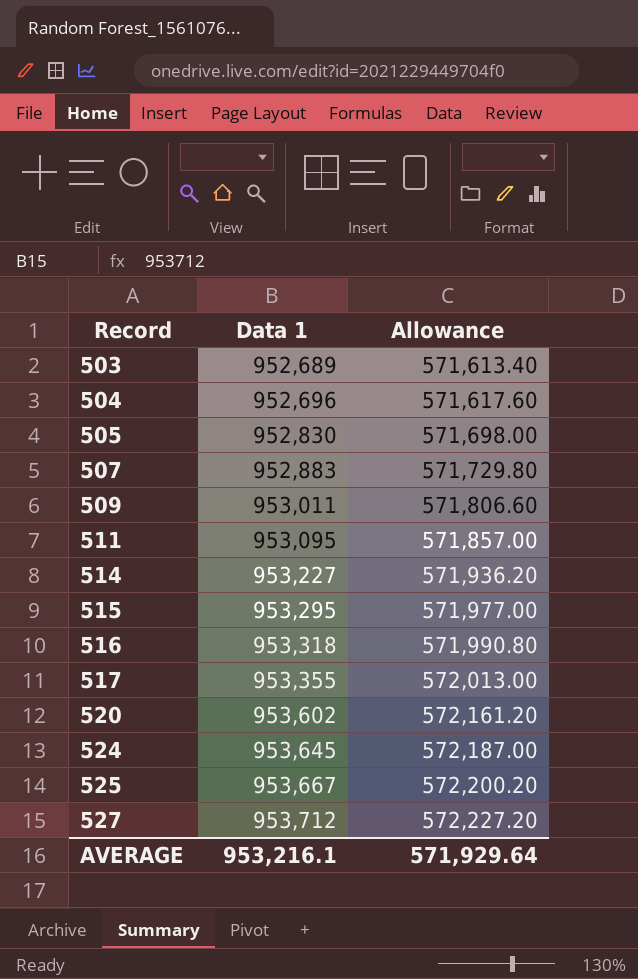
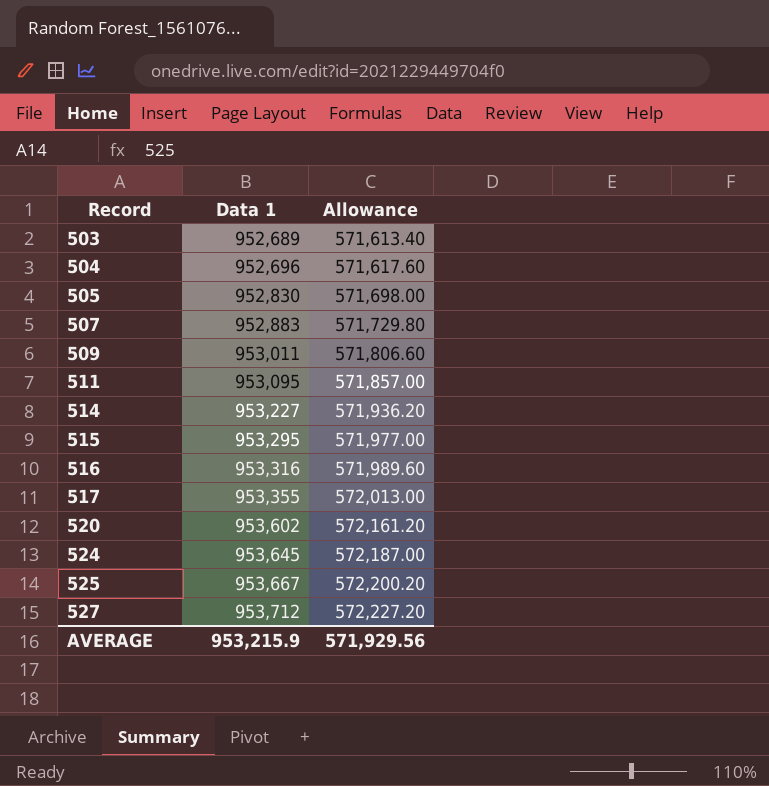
516 | Data 1: 953,318 -> 953,316
516 | Allowance: 571,990.80 -> 571,989.60
AVERAGE | Data 1: 953,216.1 -> 953,215.9
AVERAGE | Allowance: 571,929.64 -> 571,929.56

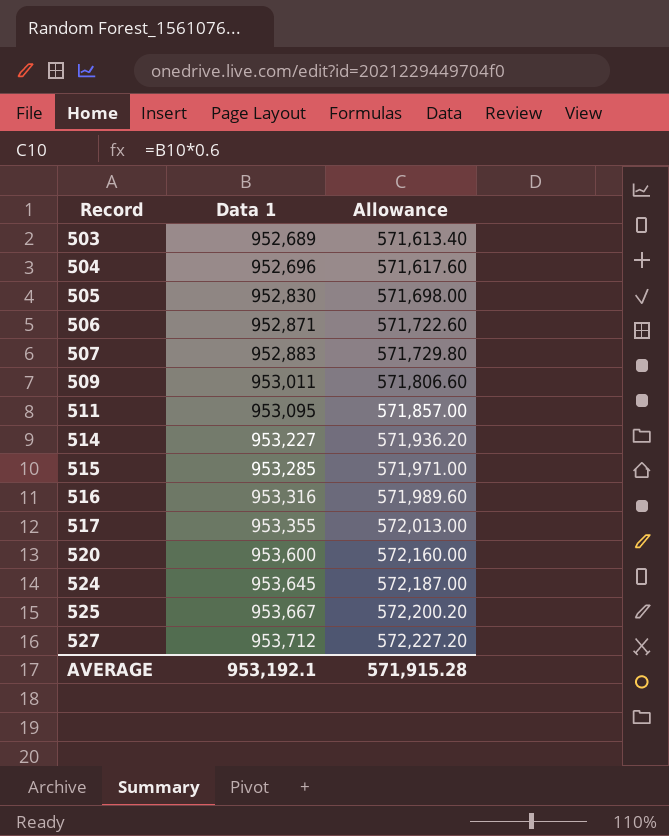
row 506: none -> 952,871 | 571,722.60
515 | Data 1: 953,295 -> 953,285
515 | Allowance: 571,977.00 -> 571,971.00
520 | Data 1: 953,602 -> 953,600
520 | Allowance: 572,161.20 -> 572,160.00
AVERAGE | Data 1: 953,215.9 -> 953,192.1
AVERAGE | Allowance: 571,929.56 -> 571,915.28

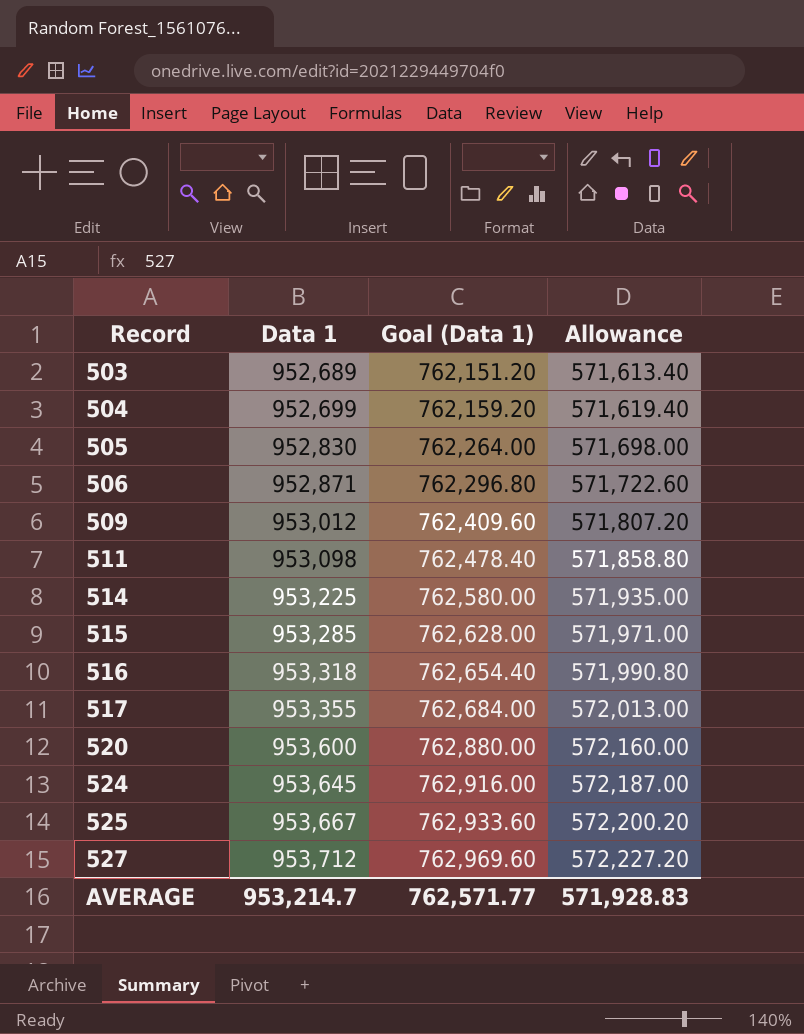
column Goal (Data 1) | formula: none -> [Data 1] * 0.8
row 507: 952,883 | 571,729.80 -> none
504 | Data 1: 952,696 -> 952,699
504 | Allowance: 571,617.60 -> 571,619.40
509 | Data 1: 953,011 -> 953,012
509 | Allowance: 571,806.60 -> 571,807.20
511 | Data 1: 953,095 -> 953,098
511 | Allowance: 571,857.00 -> 571,858.80
514 | Data 1: 953,227 -> 953,225
514 | Allowance: 571,936.20 -> 571,935.00
516 | Data 1: 953,316 -> 953,318
516 | Allowance: 571,989.60 -> 571,990.80
AVERAGE | Data 1: 953,192.1 -> 953,214.7
AVERAGE | Allowance: 571,915.28 -> 571,928.83

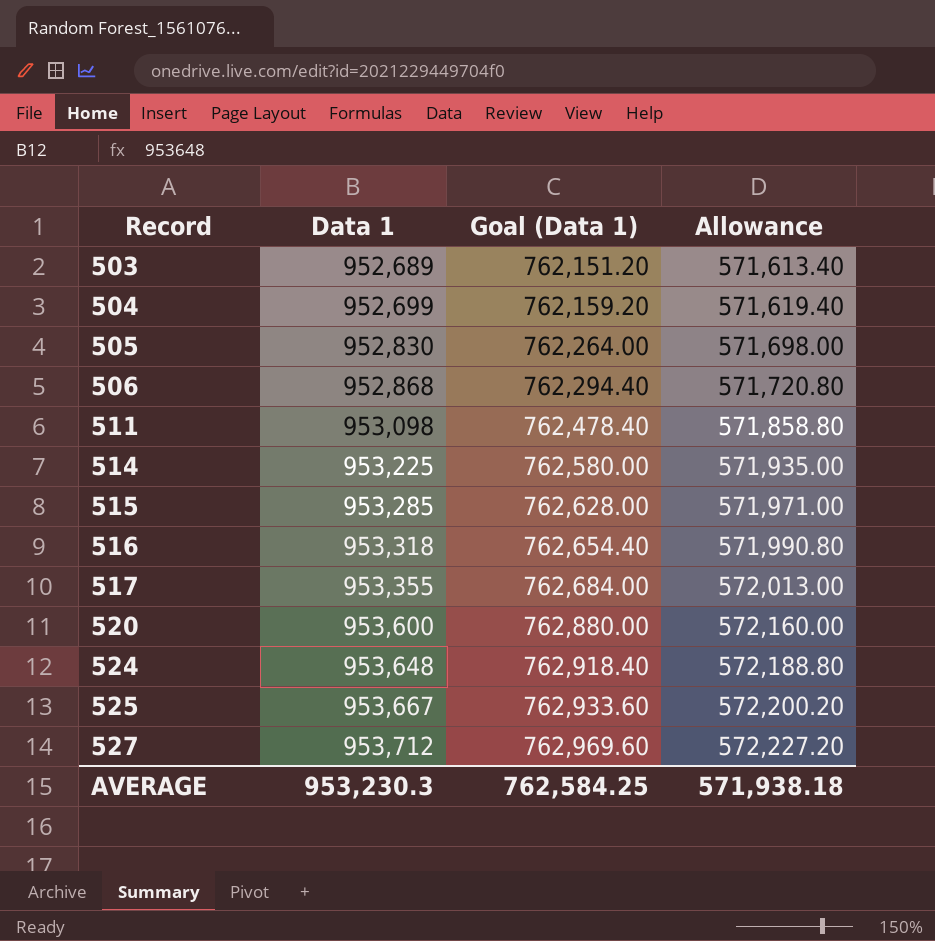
row 509: 953,012 | 762,409.60 | 571,807.20 -> none
506 | Data 1: 952,871 -> 952,868
506 | Goal (Data 1): 762,296.80 -> 762,294.40
506 | Allowance: 571,722.60 -> 571,720.80
524 | Data 1: 953,645 -> 953,648
524 | Goal (Data 1): 762,916.00 -> 762,918.40
524 | Allowance: 572,187.00 -> 572,188.80
AVERAGE | Data 1: 953,214.7 -> 953,230.3
AVERAGE | Goal (Data 1): 762,571.77 -> 762,584.25
AVERAGE | Allowance: 571,928.83 -> 571,938.18

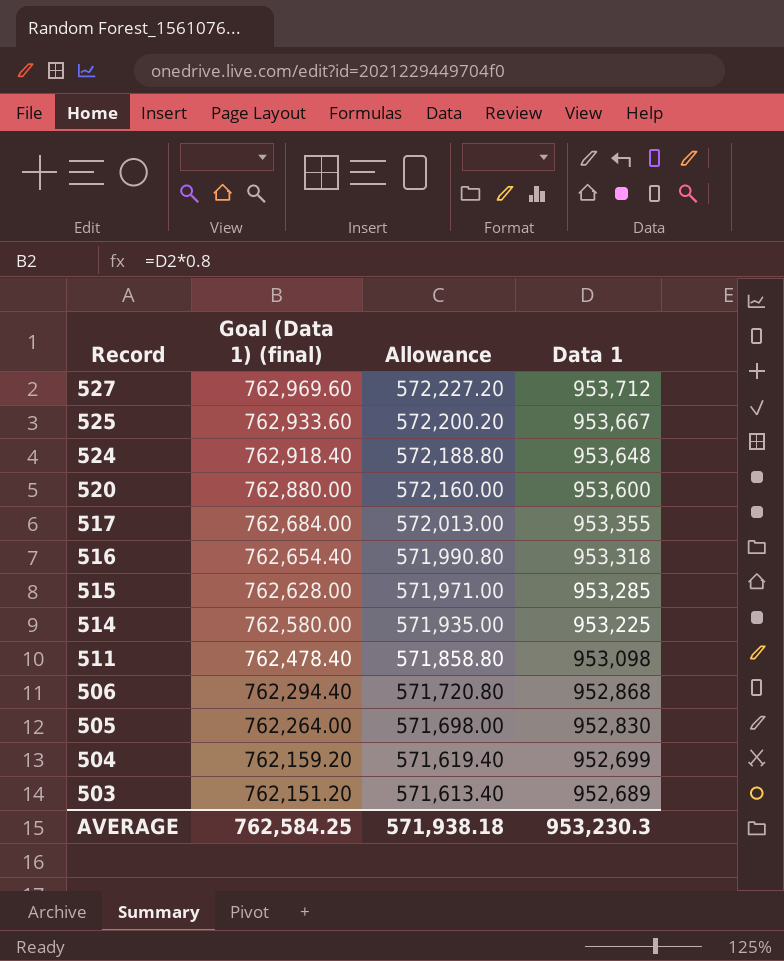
row order: Record ascending -> Record descending
column name: Goal (Data 1) -> Goal (Data 1) (final)
column Data 1 | position: 2 -> 4

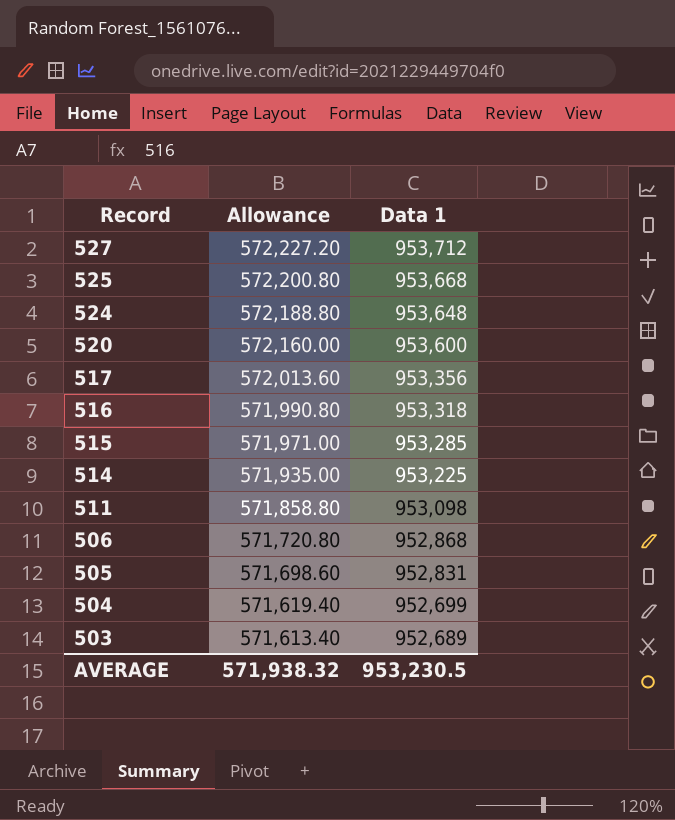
column Goal (Data 1) (final) | formula: [Data 1] * 0.8 -> none
525 | Allowance: 572,200.20 -> 572,200.80
525 | Data 1: 953,667 -> 953,668
517 | Allowance: 572,013.00 -> 572,013.60
517 | Data 1: 953,355 -> 953,356
505 | Allowance: 571,698.00 -> 571,698.60
505 | Data 1: 952,830 -> 952,831
AVERAGE | Allowance: 571,938.18 -> 571,938.32
AVERAGE | Data 1: 953,230.3 -> 953,230.5

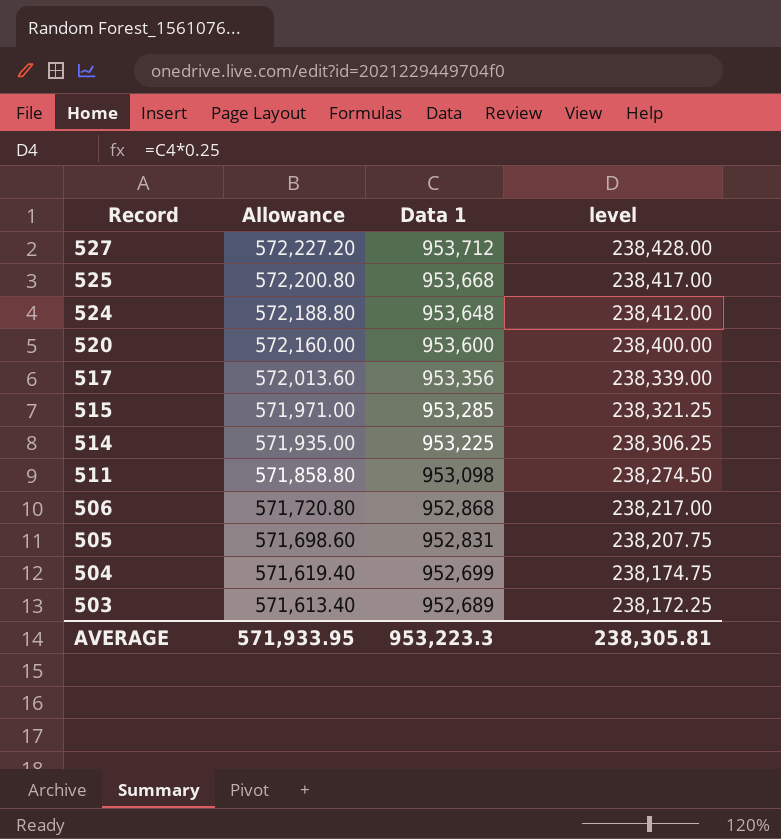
column level | formula: none -> [Data 1] * 0.25
row 516: 571,990.80 | 953,318 -> none
AVERAGE | Allowance: 571,938.32 -> 571,933.95
AVERAGE | Data 1: 953,230.5 -> 953,223.3

